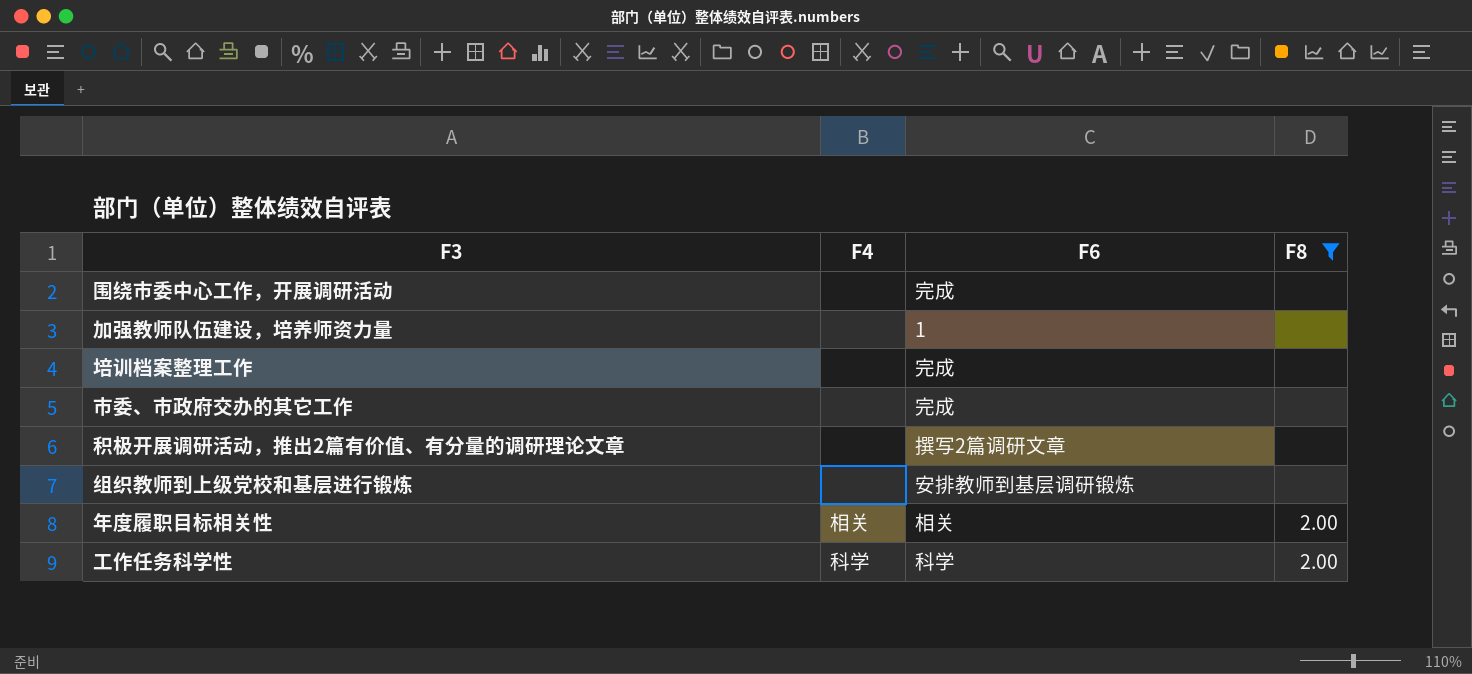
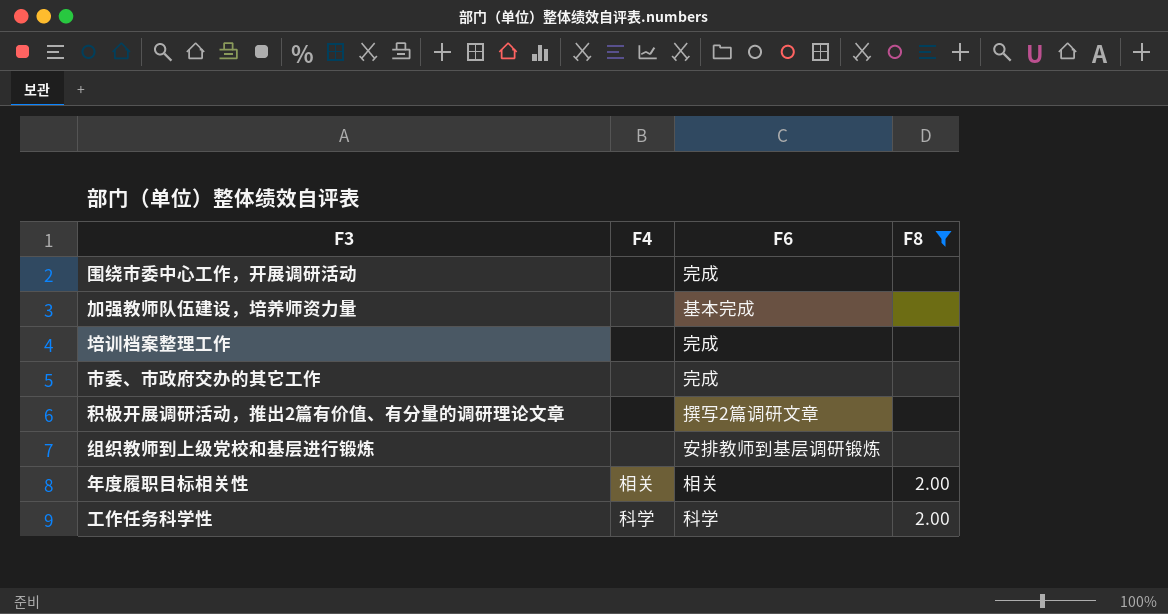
加强教师队伍建设，培养师资力量 | F6: 1 -> 基本完成

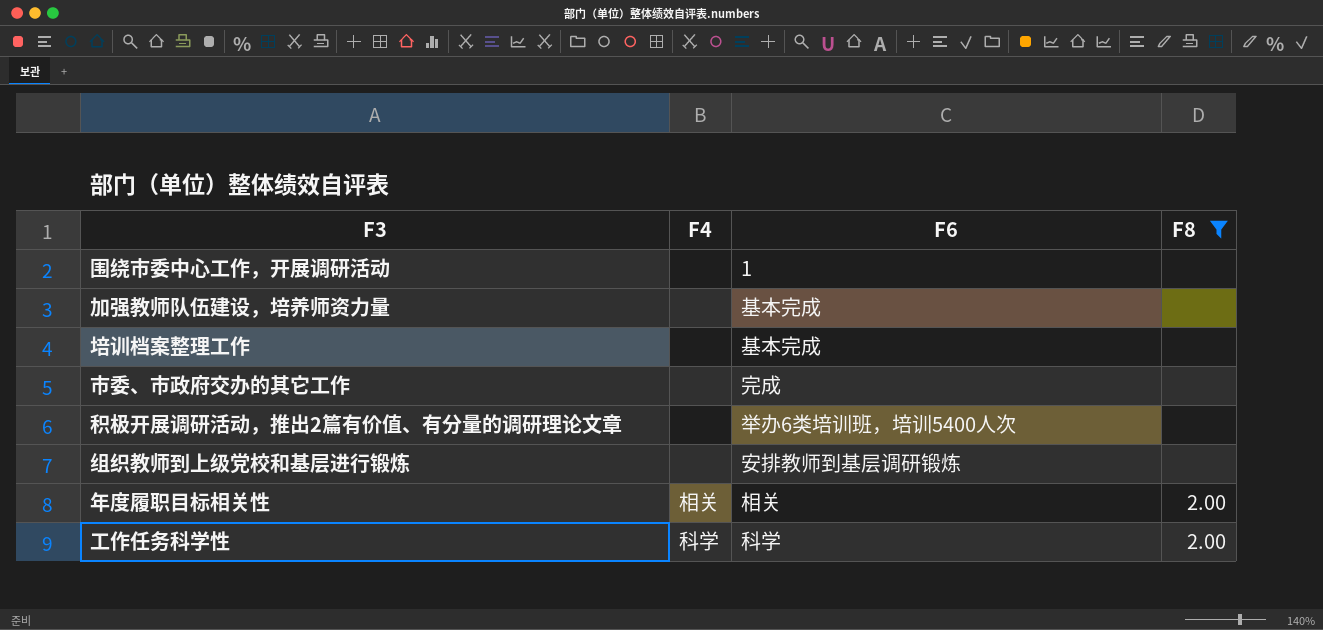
围绕市委中心工作，开展调研活动 | F6: 完成 -> 1
培训档案整理工作 | F6: 完成 -> 基本完成
积极开展调研活动，推出2篇有价值、有分量的调研理论文章 | F6: 撰写2篇调研文章 -> 举办6类培训班，培训5400人次

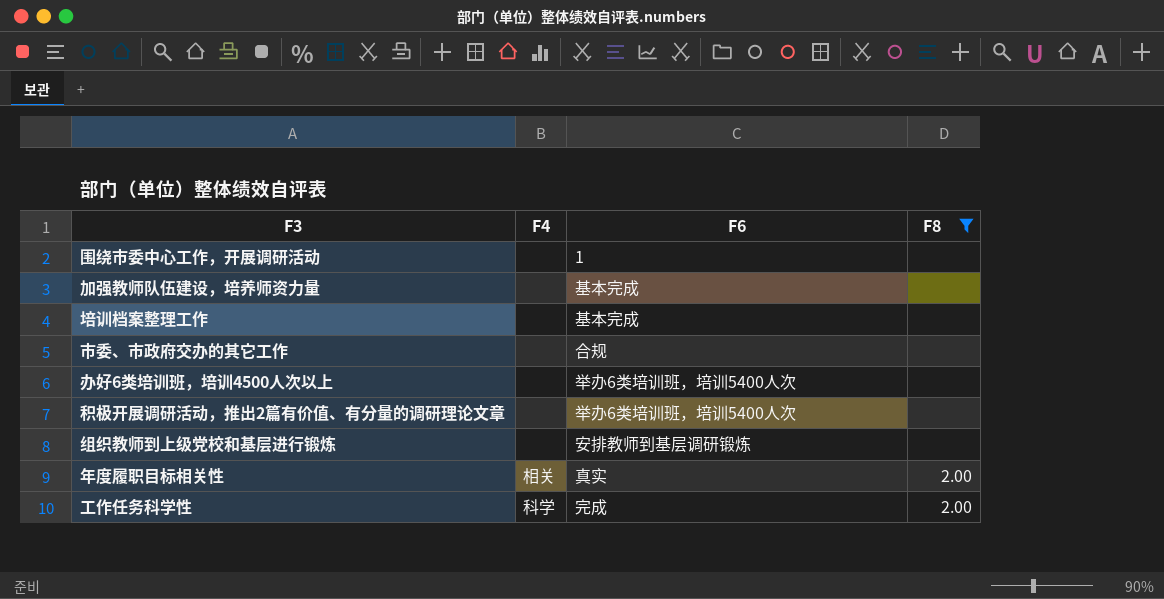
市委、市政府交办的其它工作 | F6: 完成 -> 合规
row 办好6类培训班，培训4500人次以上: none -> none | 举办6类培训班，培训5400人次 | none
年度履职目标相关性 | F6: 相关 -> 真实
工作任务科学性 | F6: 科学 -> 完成

